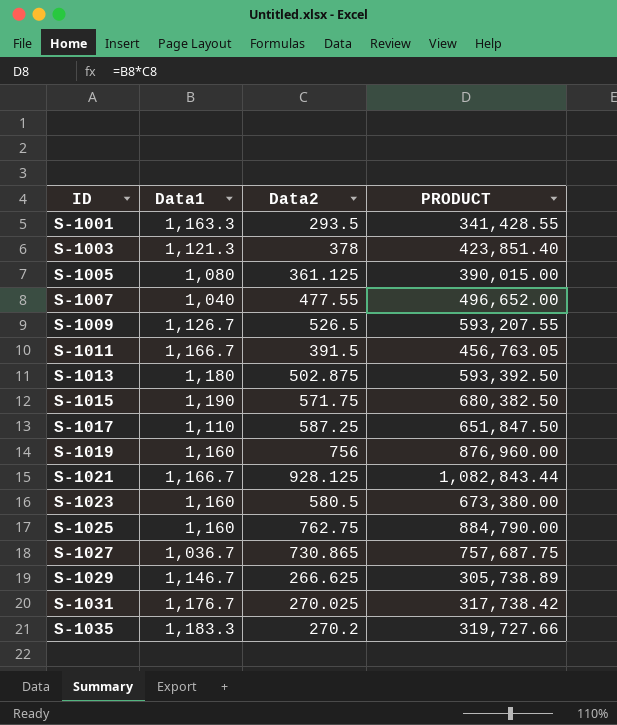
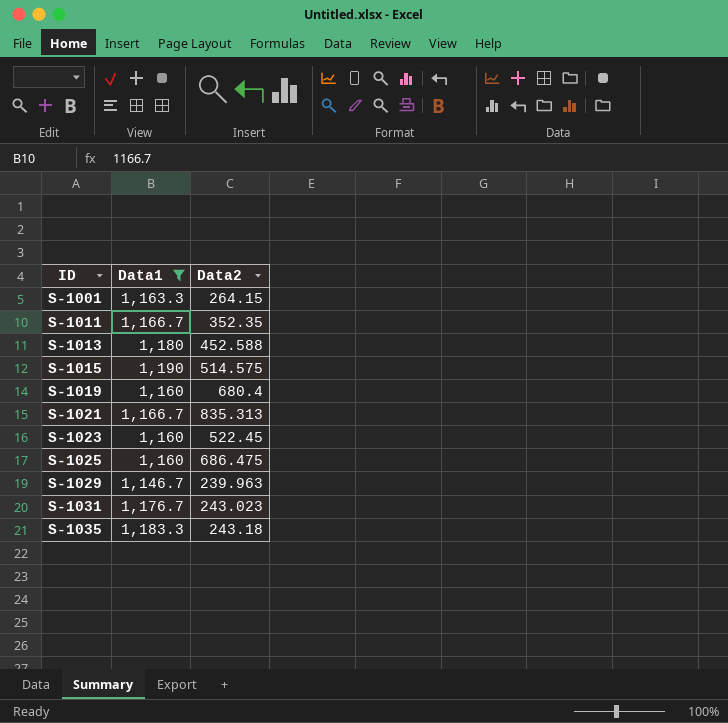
filter: none -> Data1 >= 1,146.7
column PRODUCT | formula: [Data1] * [Data2] -> none
S-1001 | Data2: 293.5 -> 264.15
S-1011 | Data2: 391.5 -> 352.35
S-1013 | Data2: 502.875 -> 452.588
S-1015 | Data2: 571.75 -> 514.575
S-1019 | Data2: 756 -> 680.4
S-1021 | Data2: 928.125 -> 835.313
S-1023 | Data2: 580.5 -> 522.45
S-1025 | Data2: 762.75 -> 686.475
S-1029 | Data2: 266.625 -> 239.963
S-1031 | Data2: 270.025 -> 243.023
S-1035 | Data2: 270.2 -> 243.18

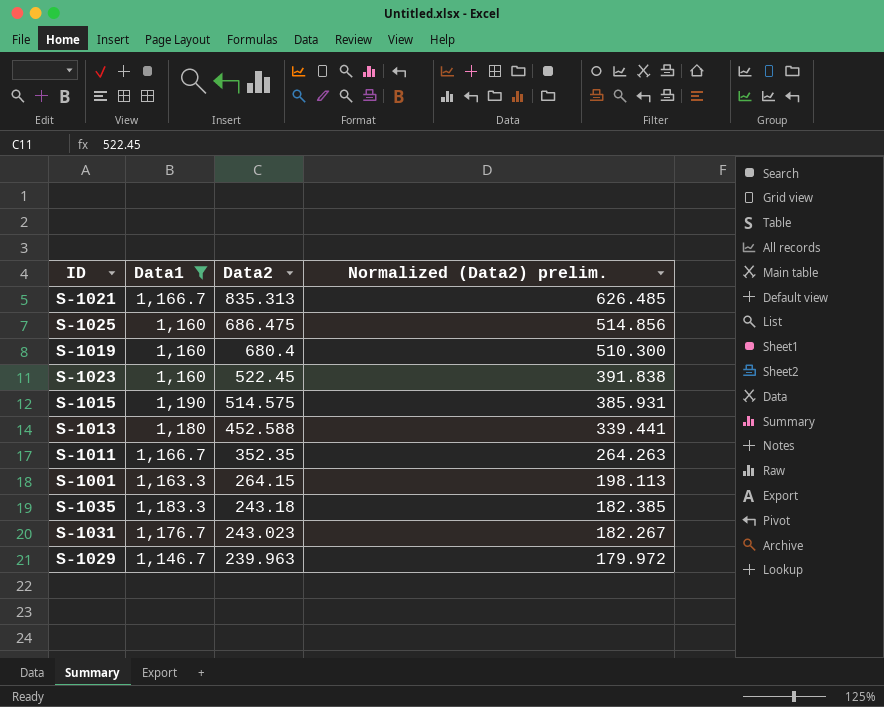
row order: ID ascending -> Data2 descending
column Normalized (Data2) prelim. | formula: none -> [Data2] * 0.75

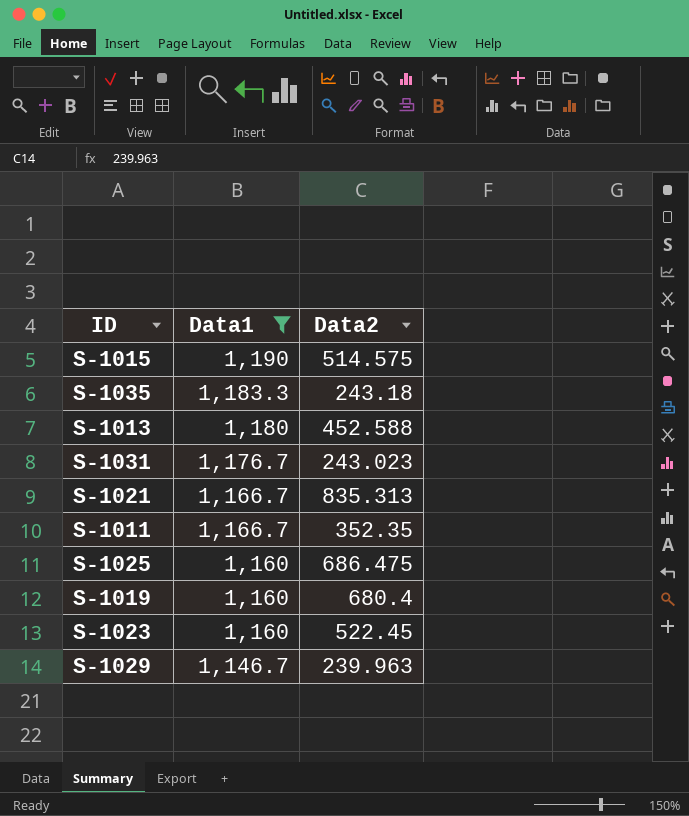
row order: Data2 descending -> Data1 descending
column Normalized (Data2) prelim. | formula: [Data2] * 0.75 -> none
row S-1001: 1,163.3 | 264.15 | 198.113 -> none

